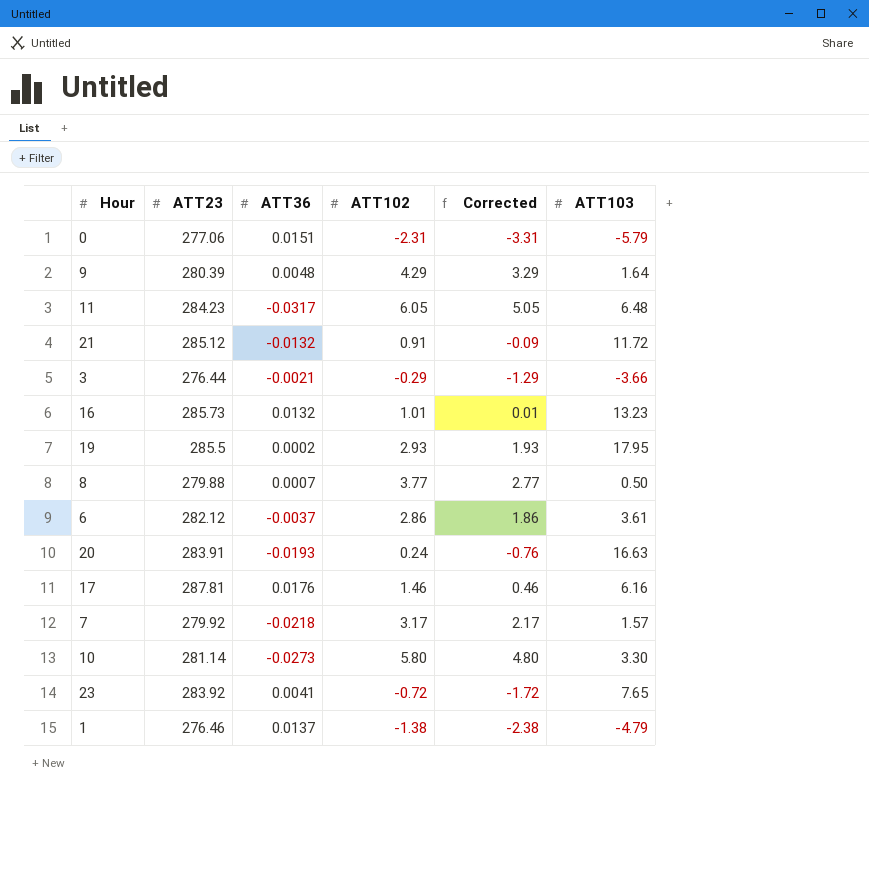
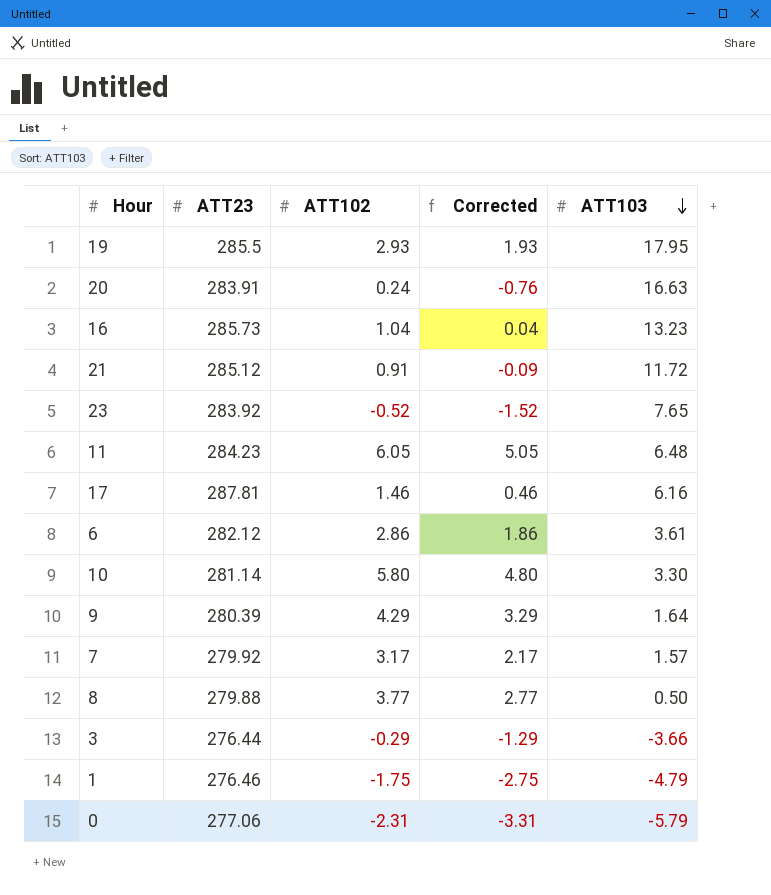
row order: none -> ATT103 descending
column ATT36 | position: 3 -> none
16 | ATT102: 1.01 -> 1.04
16 | Corrected: 0.01 -> 0.04
23 | ATT102: -0.72 -> -0.52
23 | Corrected: -1.72 -> -1.52
1 | ATT102: -1.38 -> -1.75
1 | Corrected: -2.38 -> -2.75

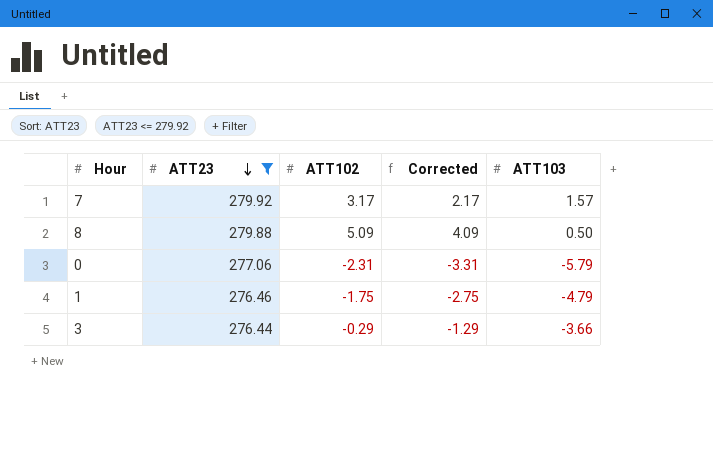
filter: none -> ATT23 <= 279.92
row order: ATT103 descending -> ATT23 descending
8 | ATT102: 3.77 -> 5.09
8 | Corrected: 2.77 -> 4.09

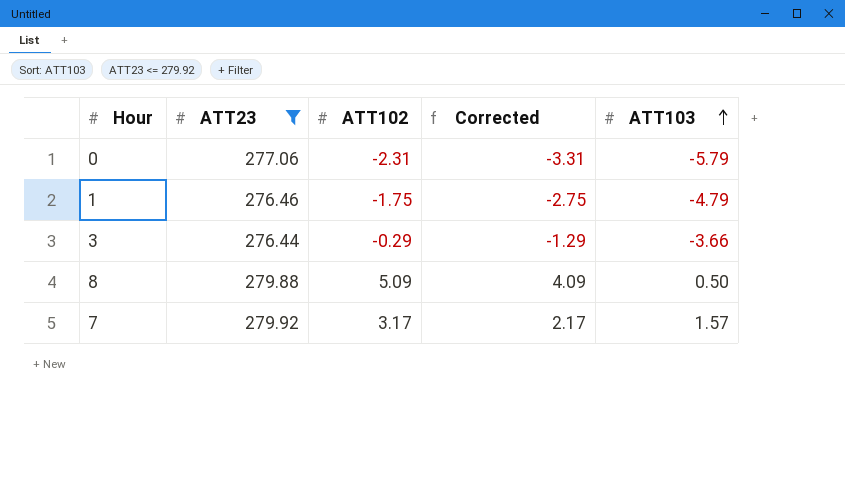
row order: ATT23 descending -> ATT103 ascending

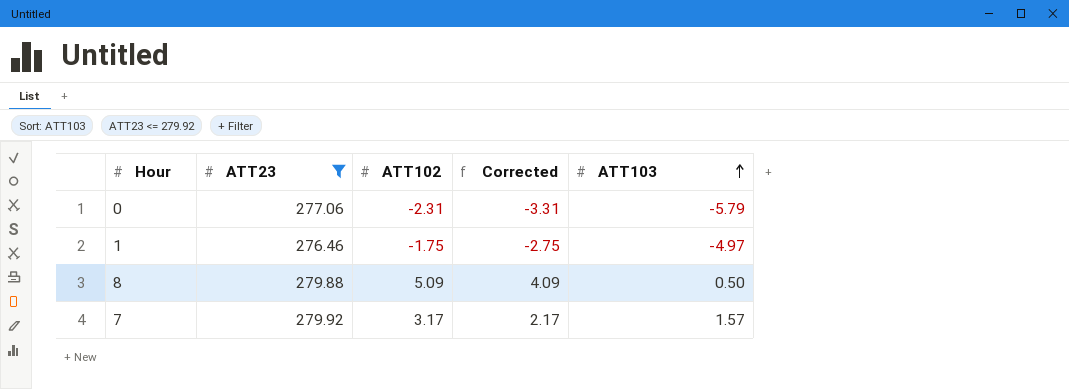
row 3: 276.44 | -0.29 | -1.29 | -3.66 -> none
1 | ATT103: -4.79 -> -4.97

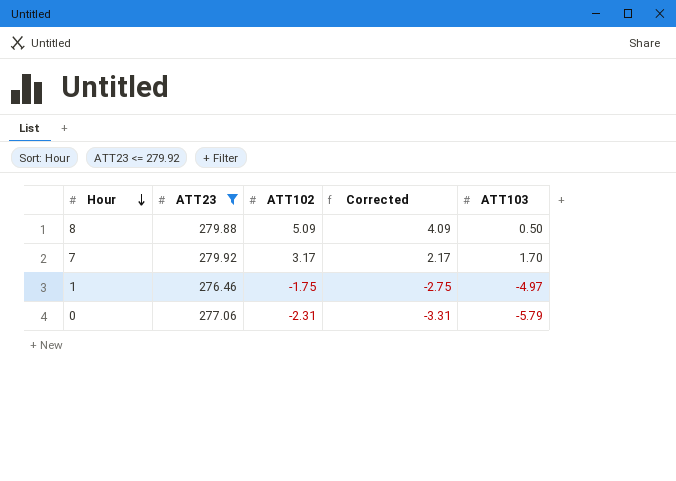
row order: ATT103 ascending -> Hour descending
7 | ATT103: 1.57 -> 1.70

